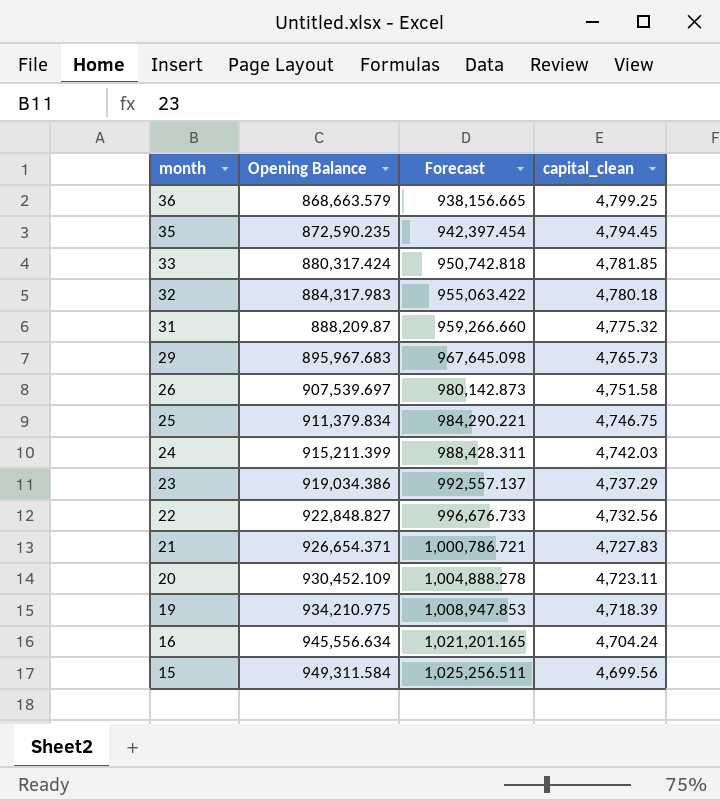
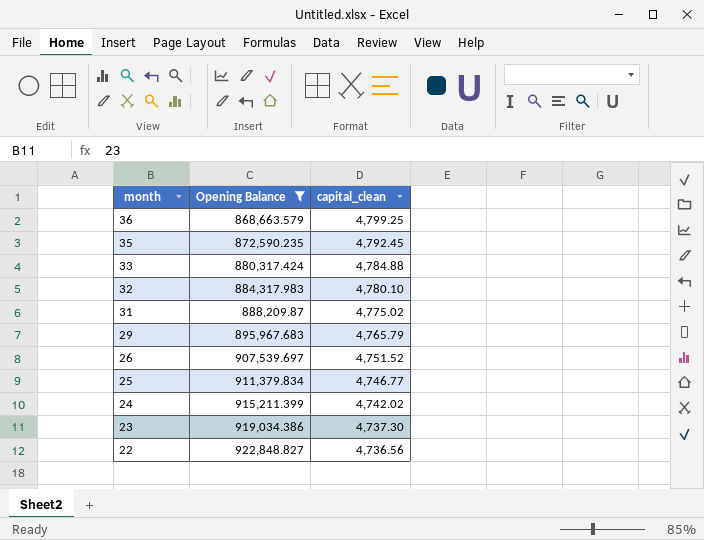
filter: none -> Opening Balance <= 922,848.827
column Forecast | formula: [Opening Balance] * 1.08 -> none
35 | capital_clean: 4,794.45 -> 4,792.45
33 | capital_clean: 4,781.85 -> 4,784.88
32 | capital_clean: 4,780.18 -> 4,780.10
31 | capital_clean: 4,775.32 -> 4,775.02
29 | capital_clean: 4,765.73 -> 4,765.79
26 | capital_clean: 4,751.58 -> 4,751.52
25 | capital_clean: 4,746.75 -> 4,746.77
24 | capital_clean: 4,742.03 -> 4,742.02
23 | capital_clean: 4,737.29 -> 4,737.30
22 | capital_clean: 4,732.56 -> 4,736.56

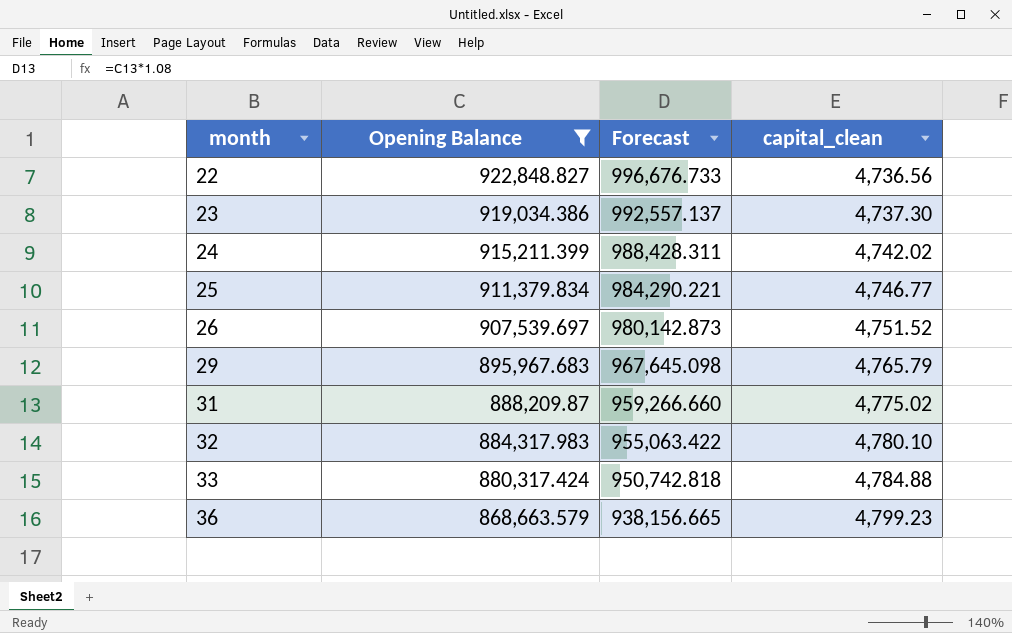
row order: month descending -> month ascending
column Forecast | formula: none -> [Opening Balance] * 1.08
row 35: 872,590.235 | 4,792.45 -> none
36 | capital_clean: 4,799.25 -> 4,799.23

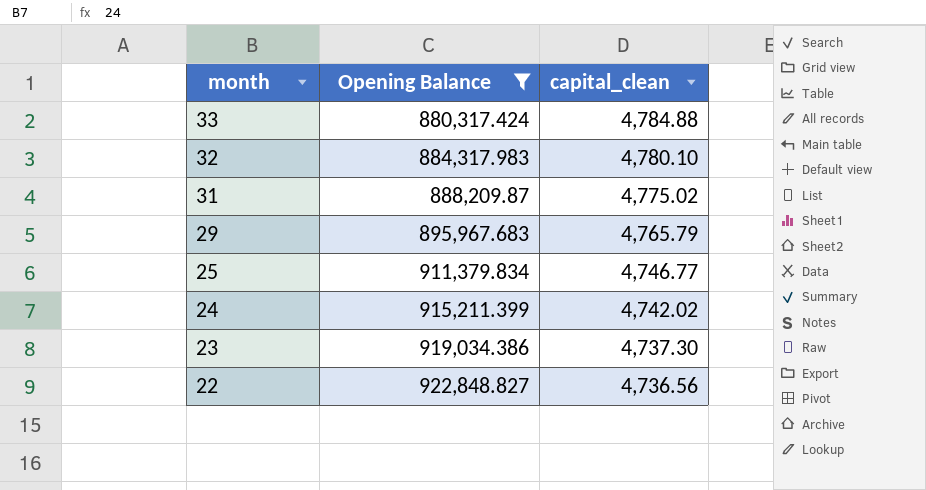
row order: month ascending -> month descending
column Forecast | formula: [Opening Balance] * 1.08 -> none
row 26: 907,539.697 | 980,142.873 | 4,751.52 -> none
row 36: 868,663.579 | 938,156.665 | 4,799.23 -> none

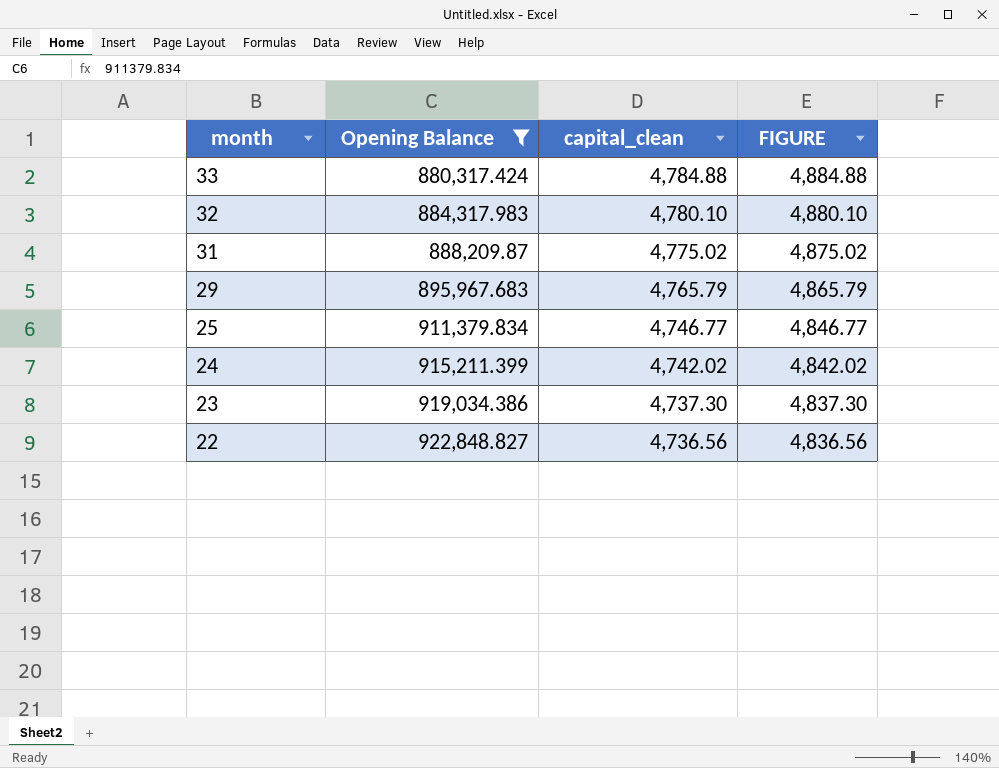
column FIGURE | formula: none -> [capital_clean] + 100

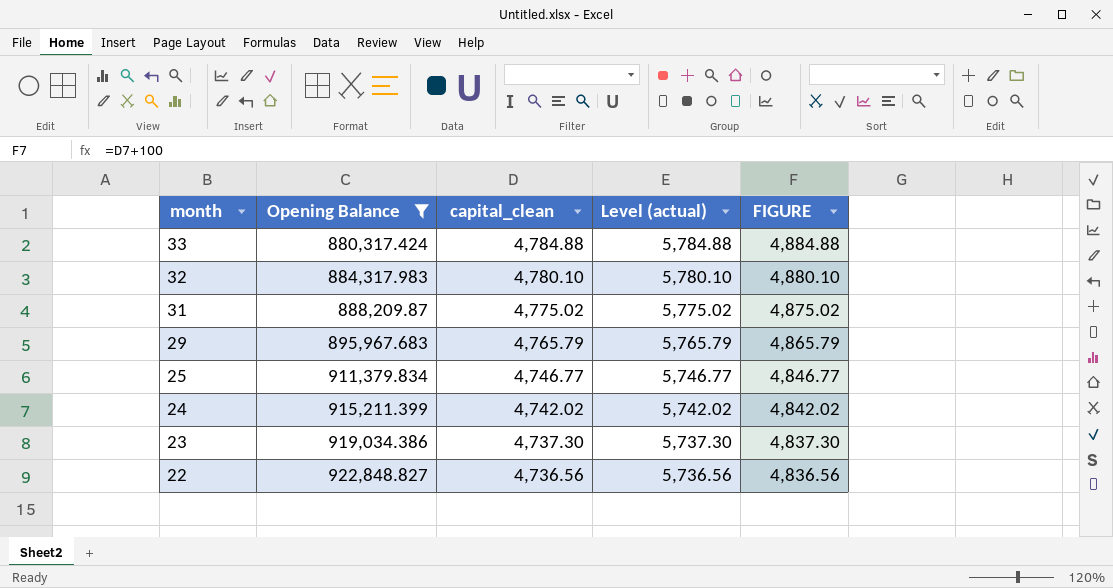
column Level (actual) | formula: none -> [capital_clean] + 1000

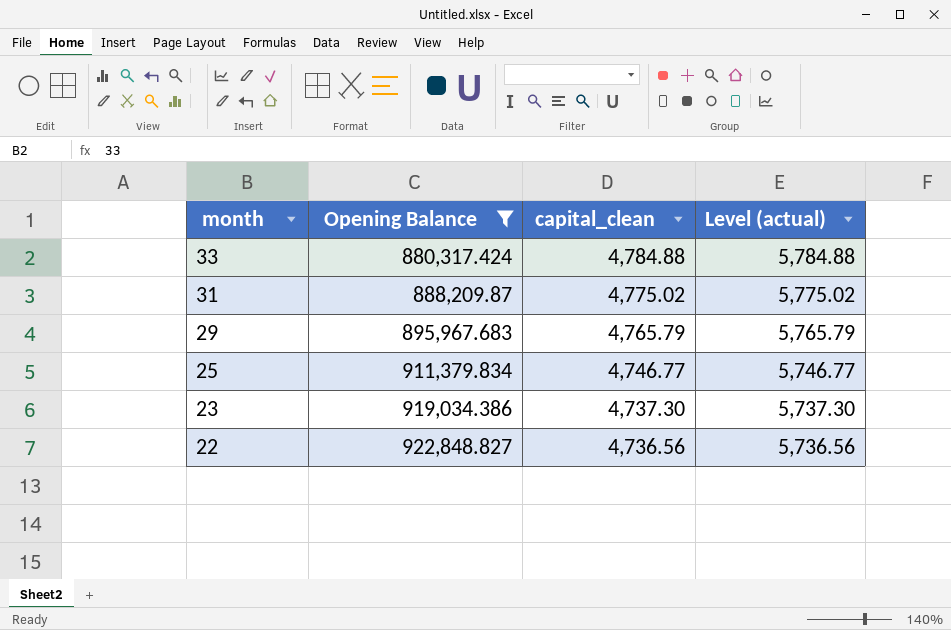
column FIGURE | formula: [capital_clean] + 100 -> none
row 32: 884,317.983 | 4,780.10 | 5,780.10 | 4,880.10 -> none
row 24: 915,211.399 | 4,742.02 | 5,742.02 | 4,842.02 -> none

